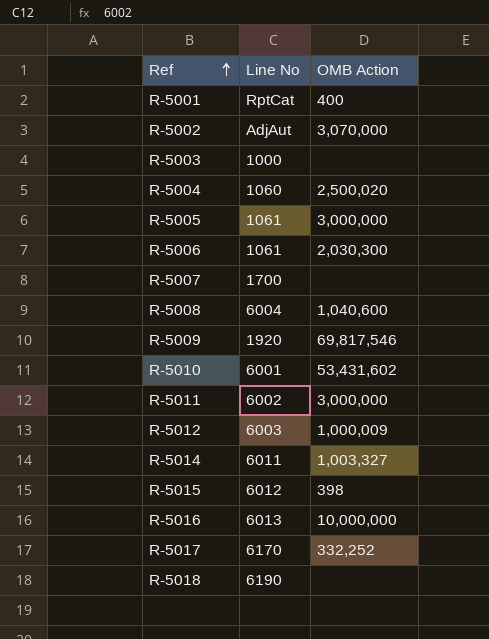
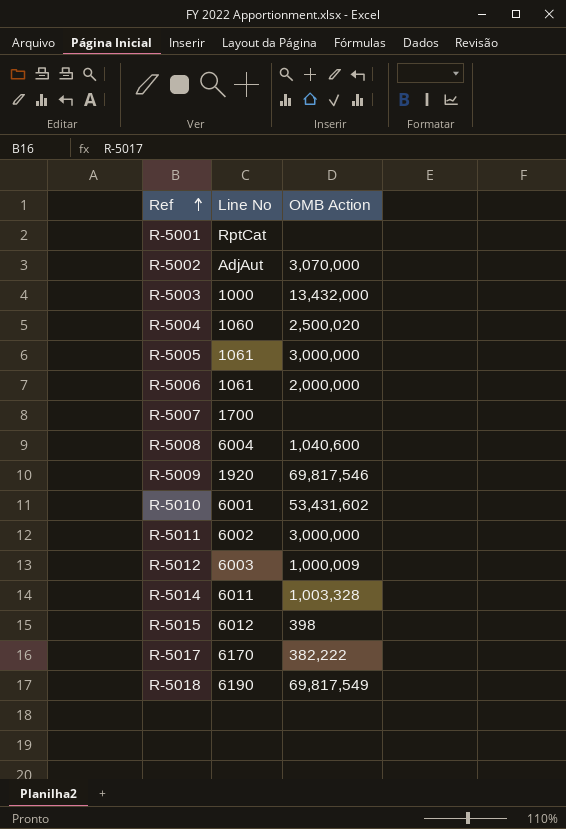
row R-5016: 6013 | 10,000,000 -> none
R-5001 | OMB Action: 400 -> none
R-5003 | OMB Action: none -> 13,432,000
R-5006 | OMB Action: 2,030,300 -> 2,000,000
R-5014 | OMB Action: 1,003,327 -> 1,003,328
R-5017 | OMB Action: 332,252 -> 382,222
R-5018 | OMB Action: none -> 69,817,549

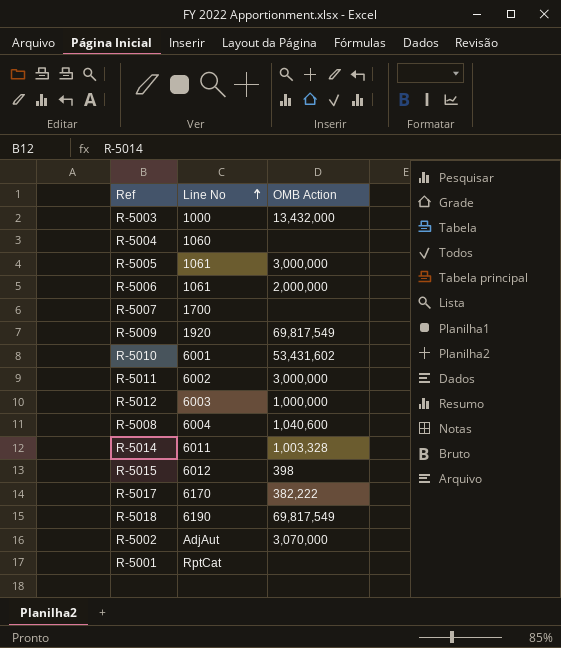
row order: Ref ascending -> Line No ascending
R-5004 | OMB Action: 2,500,020 -> none
R-5009 | OMB Action: 69,817,546 -> 69,817,549
R-5012 | OMB Action: 1,000,009 -> 1,000,000

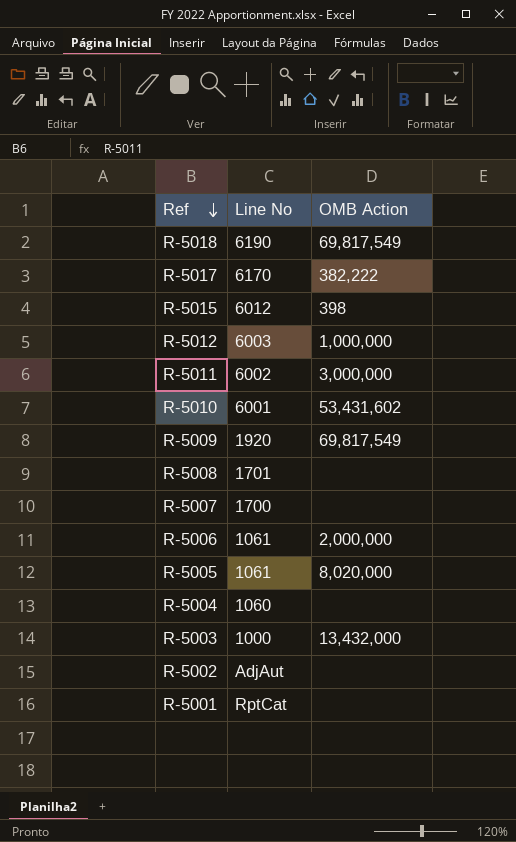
row order: Line No ascending -> Ref descending
row R-5014: 6011 | 1,003,328 -> none
R-5008 | Line No: 6004 -> 1701
R-5008 | OMB Action: 1,040,600 -> none
R-5005 | OMB Action: 3,000,000 -> 8,020,000
R-5002 | OMB Action: 3,070,000 -> none

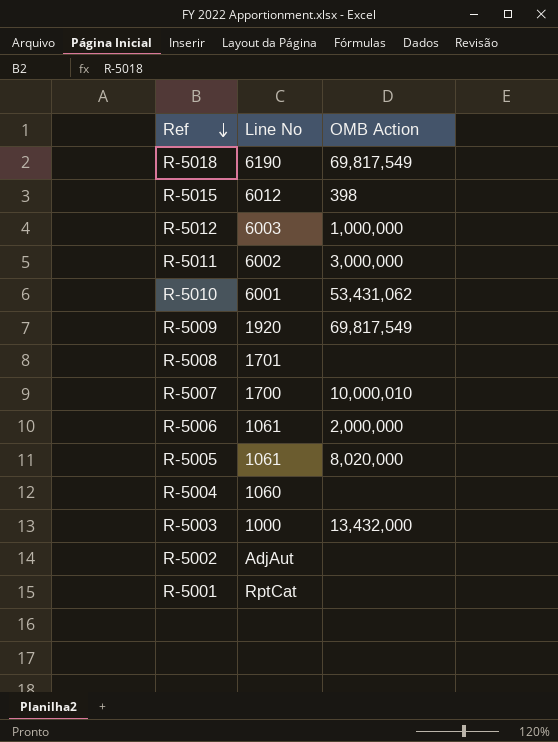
row R-5017: 6170 | 382,222 -> none
R-5010 | OMB Action: 53,431,602 -> 53,431,062
R-5007 | OMB Action: none -> 10,000,010

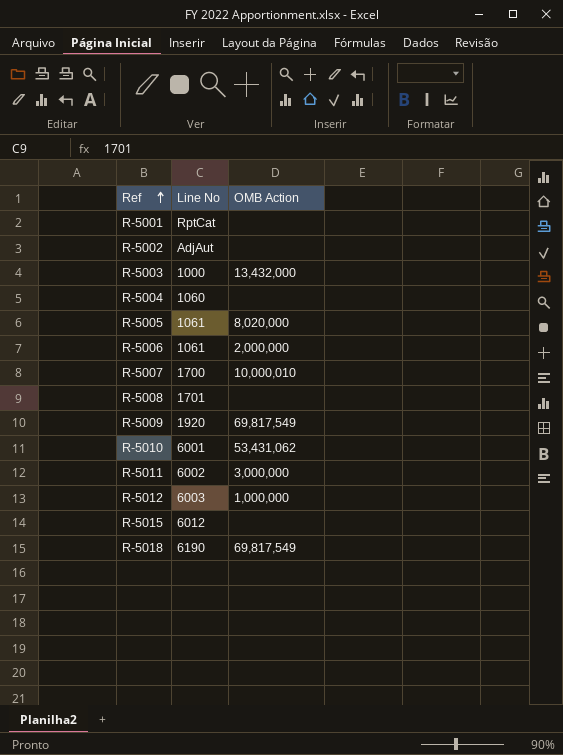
row order: Ref descending -> Ref ascending
R-5015 | OMB Action: 398 -> none

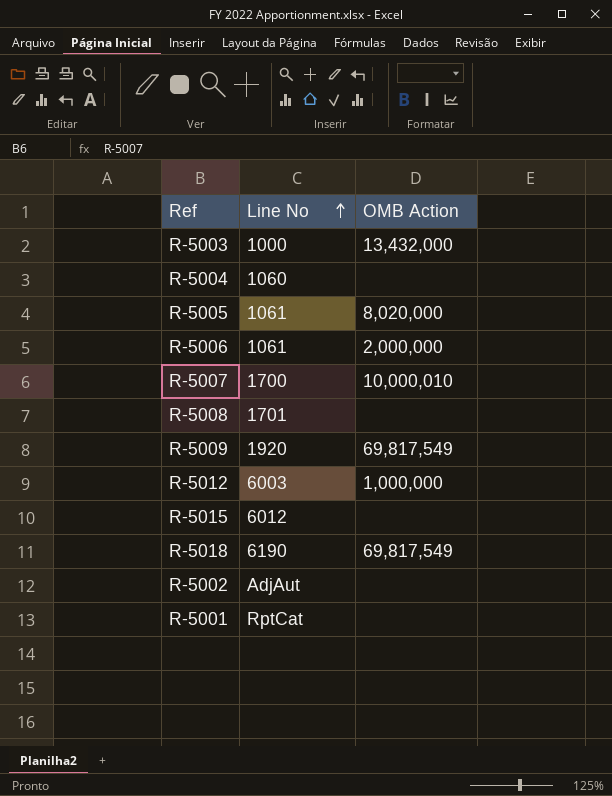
row order: Ref ascending -> Line No ascending
row R-5010: 6001 | 53,431,062 -> none
row R-5011: 6002 | 3,000,000 -> none

